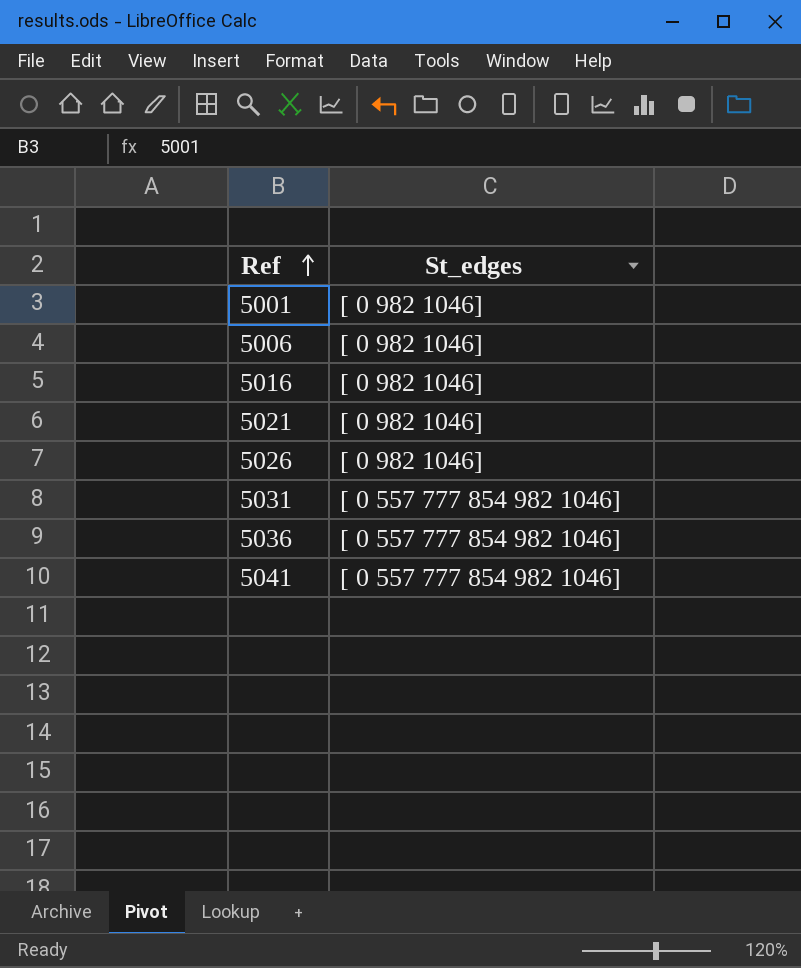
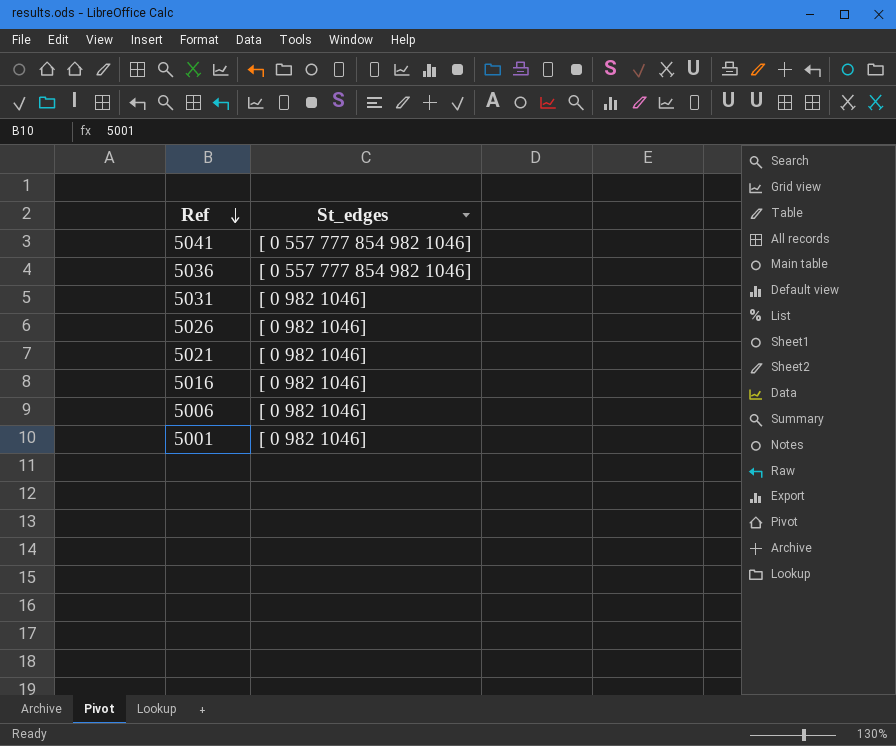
row order: Ref ascending -> Ref descending
5031 | St_edges: [ 0 557 777 854 982 1046] -> [ 0 982 1046]

